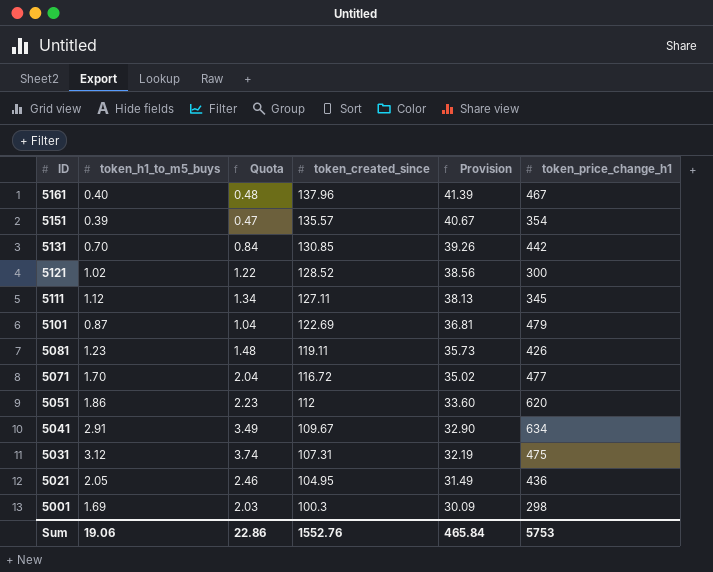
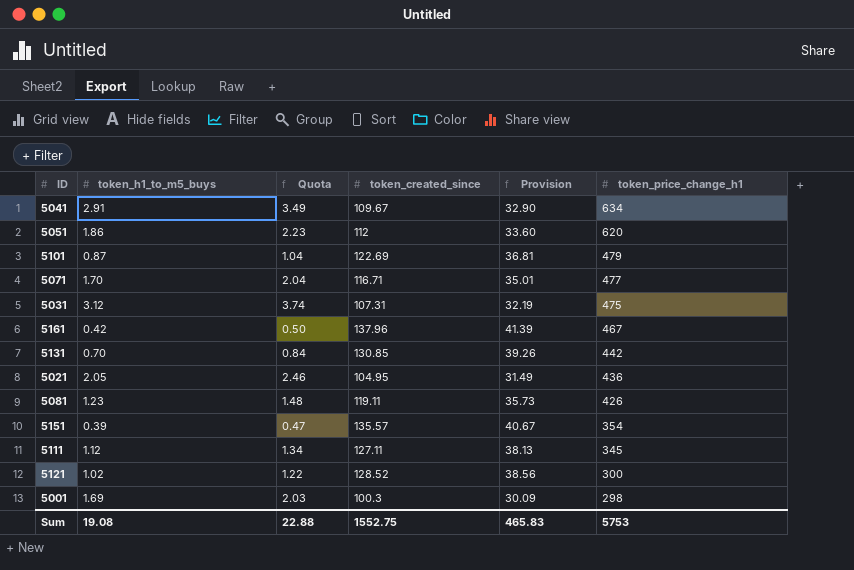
row order: ID descending -> token_price_change_h1 descending
5071 | token_created_since: 116.72 -> 116.71
5071 | Provision: 35.02 -> 35.01
5161 | token_h1_to_m5_buys: 0.40 -> 0.42
5161 | Quota: 0.48 -> 0.50
Sum | token_h1_to_m5_buys: 19.06 -> 19.08
Sum | Quota: 22.86 -> 22.88
Sum | token_created_since: 1552.76 -> 1552.75
Sum | Provision: 465.84 -> 465.83

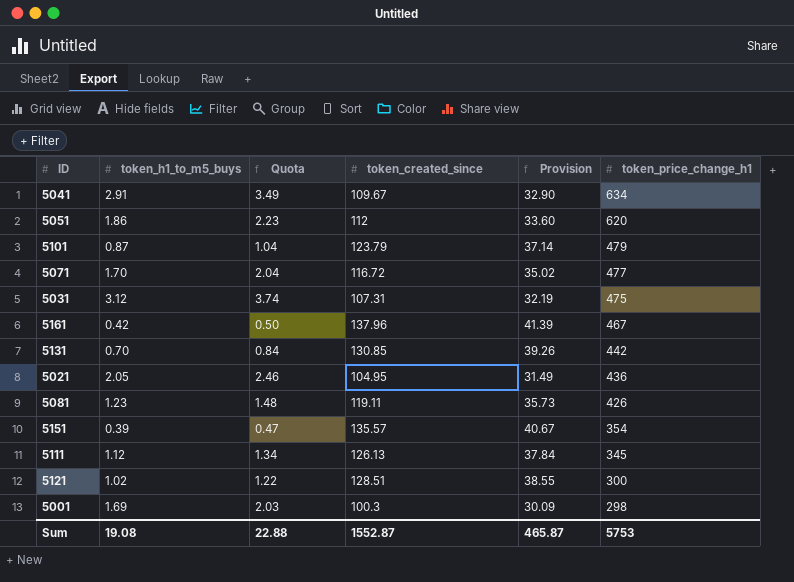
5101 | token_created_since: 122.69 -> 123.79
5101 | Provision: 36.81 -> 37.14
5071 | token_created_since: 116.71 -> 116.72
5071 | Provision: 35.01 -> 35.02
5111 | token_created_since: 127.11 -> 126.13
5111 | Provision: 38.13 -> 37.84
5121 | token_created_since: 128.52 -> 128.51
5121 | Provision: 38.56 -> 38.55
Sum | token_created_since: 1552.75 -> 1552.87
Sum | Provision: 465.83 -> 465.87

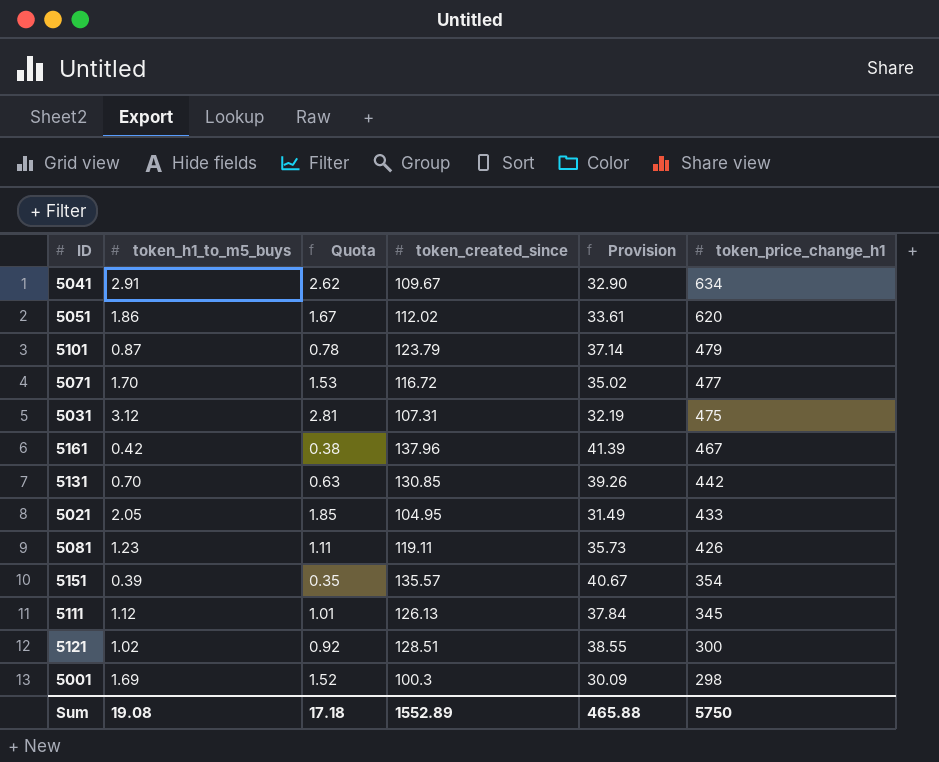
column Quota | formula: [token_h1_to_m5_buys] * 1.2 -> [token_h1_to_m5_buys] * 0.9
5051 | token_created_since: 112 -> 112.02
5051 | Provision: 33.60 -> 33.61
5021 | token_price_change_h1: 436 -> 433
Sum | Quota: 22.88 -> 17.18
Sum | token_created_since: 1552.87 -> 1552.89
Sum | Provision: 465.87 -> 465.88
Sum | token_price_change_h1: 5753 -> 5750

